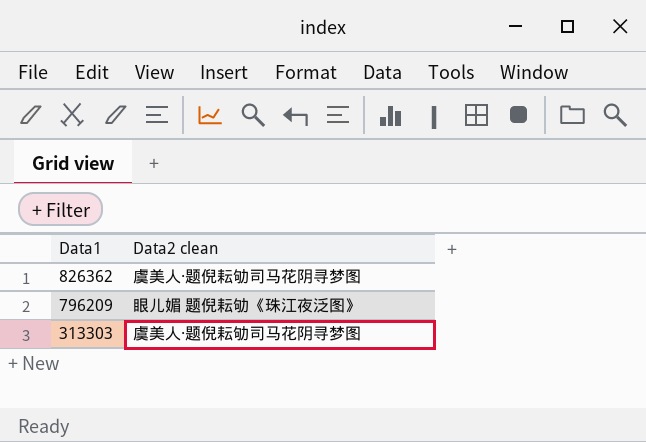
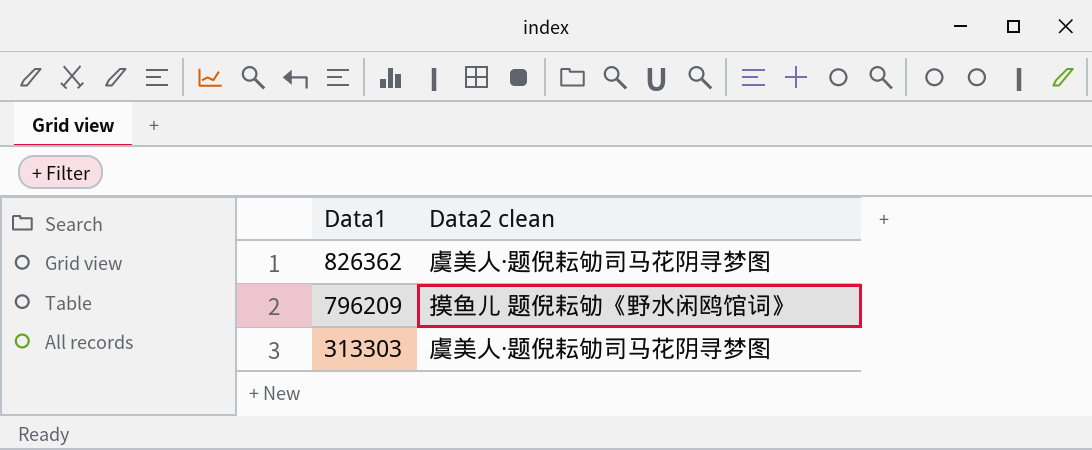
796209 | Data2 clean: 眼儿媚 题倪耘劬《珠江夜泛图》 -> 摸鱼儿 题倪耘劬《野水闲鸥馆词》

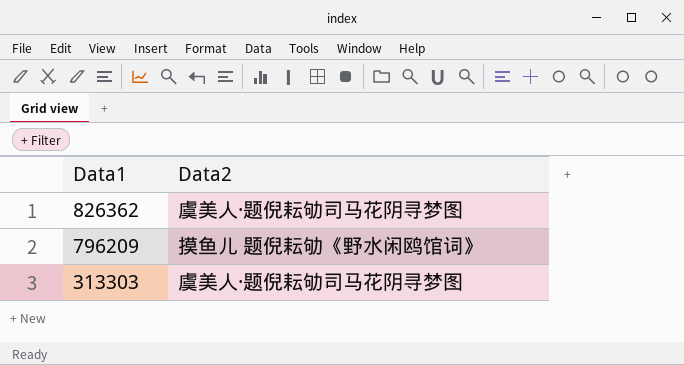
column name: Data2 clean -> Data2

